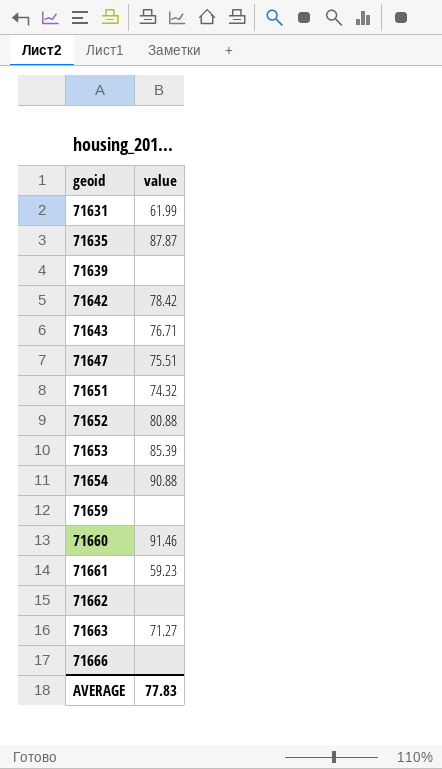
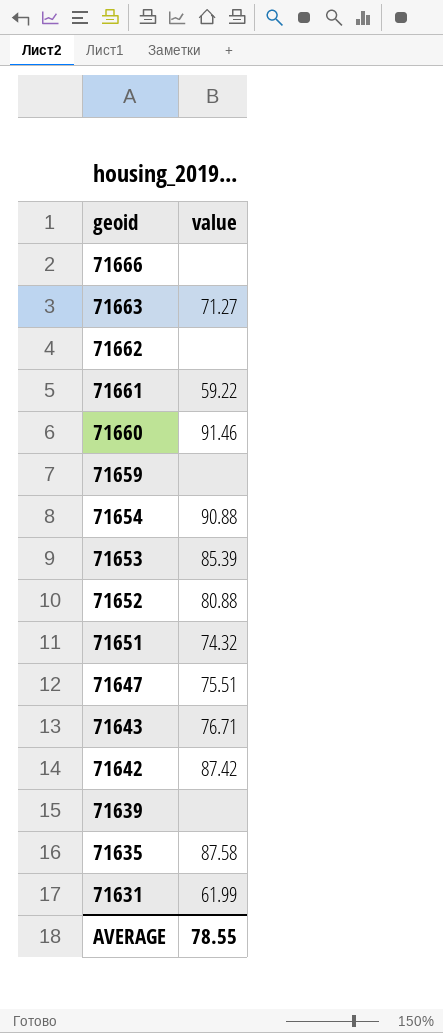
row order: geoid ascending -> geoid descending
71661 | value: 59.23 -> 59.22
71642 | value: 78.42 -> 87.42
71635 | value: 87.87 -> 87.58
AVERAGE | value: 77.83 -> 78.55

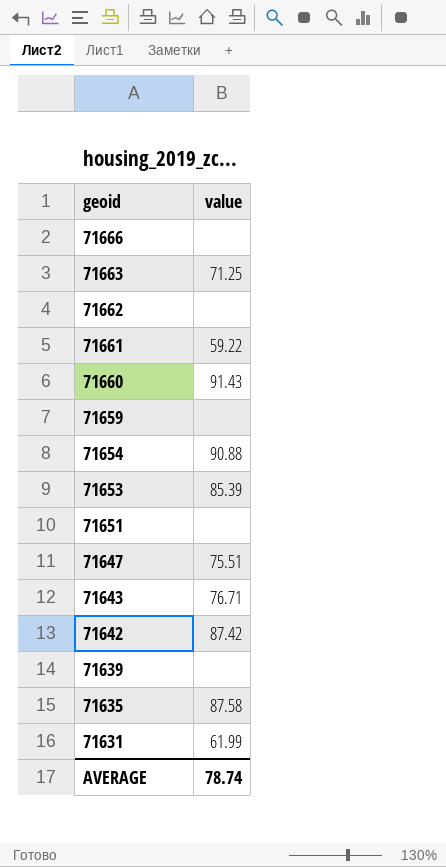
row 71652: 80.88 -> none
71663 | value: 71.27 -> 71.25
71660 | value: 91.46 -> 91.43
71651 | value: 74.32 -> none
AVERAGE | value: 78.55 -> 78.74

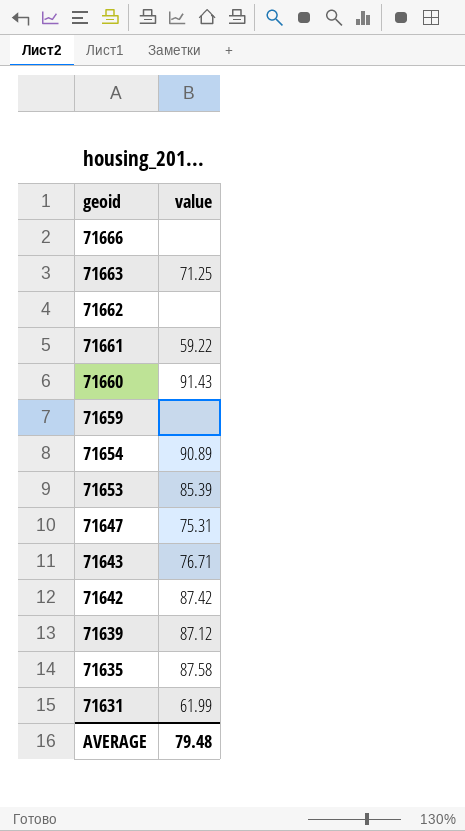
row 71651: none -> none
71654 | value: 90.88 -> 90.89
71647 | value: 75.51 -> 75.31
71639 | value: none -> 87.12
AVERAGE | value: 78.74 -> 79.48

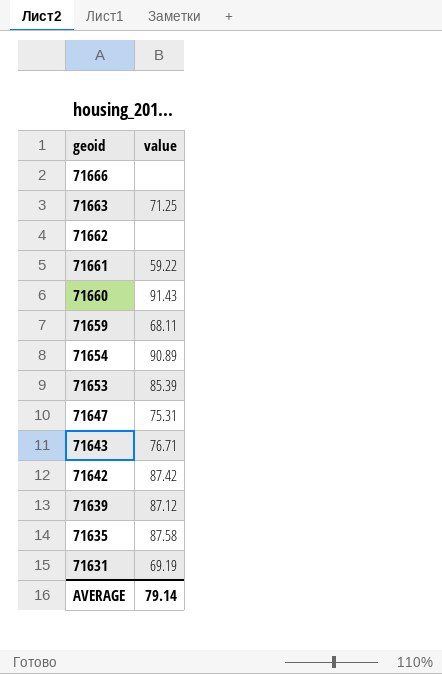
71659 | value: none -> 68.11
71631 | value: 61.99 -> 69.19
AVERAGE | value: 79.48 -> 79.14

